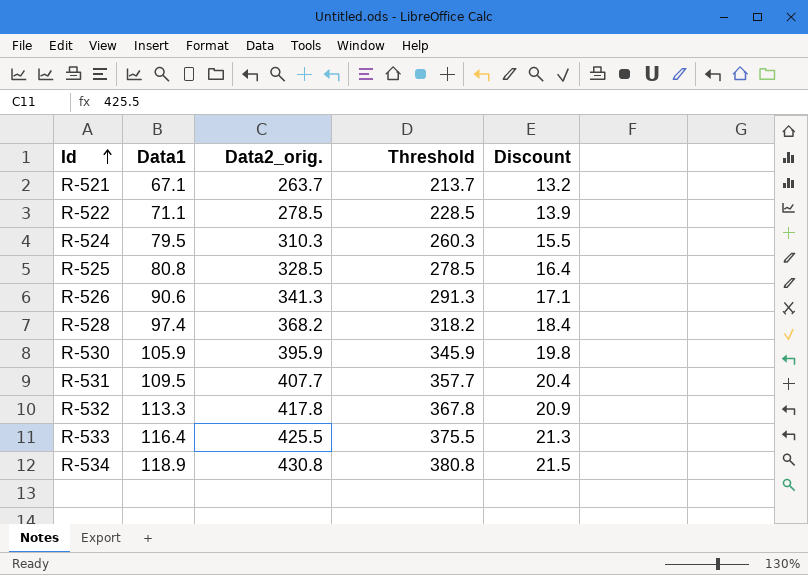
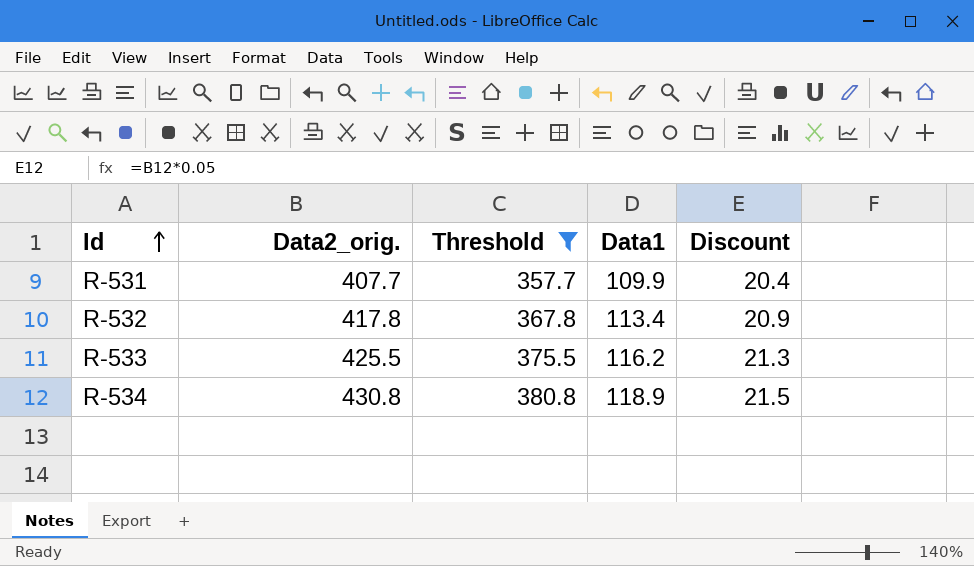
filter: none -> Threshold >= 357.7
column Data1 | position: 2 -> 4
R-531 | Data1: 109.5 -> 109.9
R-532 | Data1: 113.3 -> 113.4
R-533 | Data1: 116.4 -> 116.2

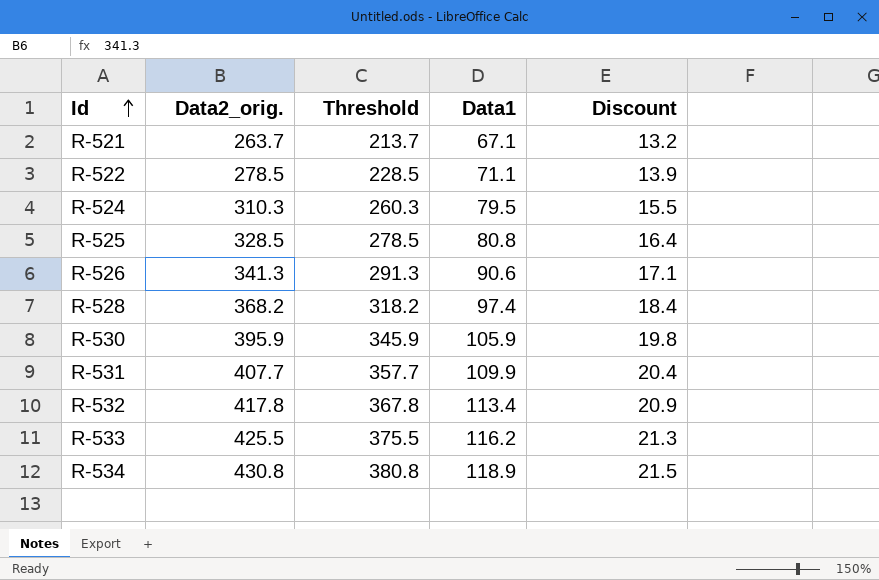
filter: Threshold >= 357.7 -> none

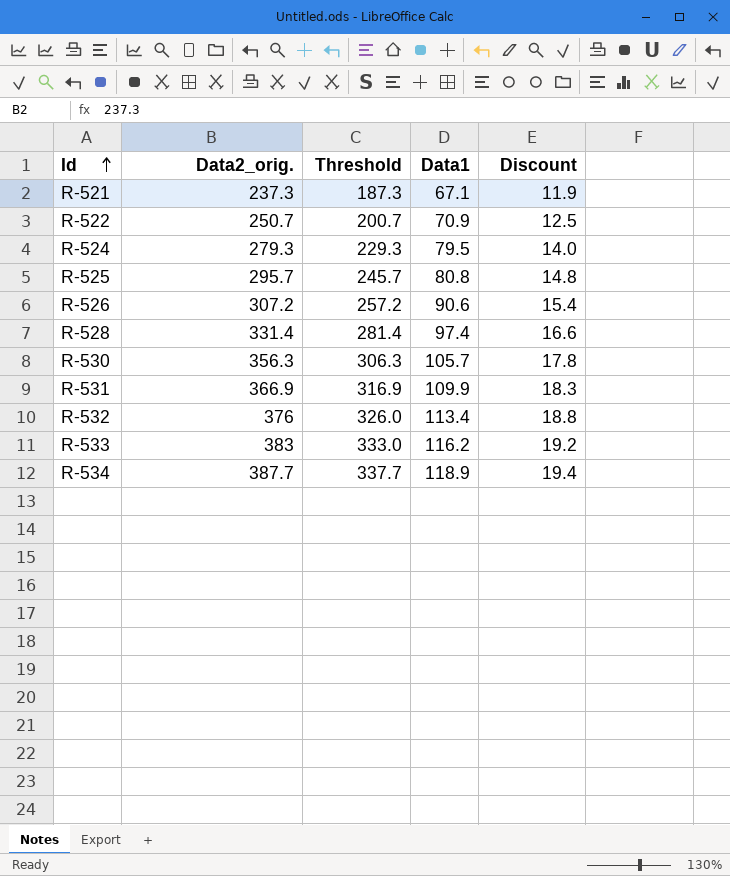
R-521 | Data2_orig.: 263.7 -> 237.3
R-521 | Threshold: 213.7 -> 187.3
R-521 | Discount: 13.2 -> 11.9
R-522 | Data2_orig.: 278.5 -> 250.7
R-522 | Threshold: 228.5 -> 200.7
R-522 | Data1: 71.1 -> 70.9
R-522 | Discount: 13.9 -> 12.5
R-524 | Data2_orig.: 310.3 -> 279.3
R-524 | Threshold: 260.3 -> 229.3
R-524 | Discount: 15.5 -> 14.0
R-525 | Data2_orig.: 328.5 -> 295.7
R-525 | Threshold: 278.5 -> 245.7
R-525 | Discount: 16.4 -> 14.8
R-526 | Data2_orig.: 341.3 -> 307.2
R-526 | Threshold: 291.3 -> 257.2
R-526 | Discount: 17.1 -> 15.4
R-528 | Data2_orig.: 368.2 -> 331.4
R-528 | Threshold: 318.2 -> 281.4
R-528 | Discount: 18.4 -> 16.6
R-530 | Data2_orig.: 395.9 -> 356.3
R-530 | Threshold: 345.9 -> 306.3
R-530 | Data1: 105.9 -> 105.7
R-530 | Discount: 19.8 -> 17.8
R-531 | Data2_orig.: 407.7 -> 366.9
R-531 | Threshold: 357.7 -> 316.9
R-531 | Discount: 20.4 -> 18.3
R-532 | Data2_orig.: 417.8 -> 376
R-532 | Threshold: 367.8 -> 326.0
R-532 | Discount: 20.9 -> 18.8
R-533 | Data2_orig.: 425.5 -> 383
R-533 | Threshold: 375.5 -> 333.0
R-533 | Discount: 21.3 -> 19.2
R-534 | Data2_orig.: 430.8 -> 387.7
R-534 | Threshold: 380.8 -> 337.7
R-534 | Discount: 21.5 -> 19.4

